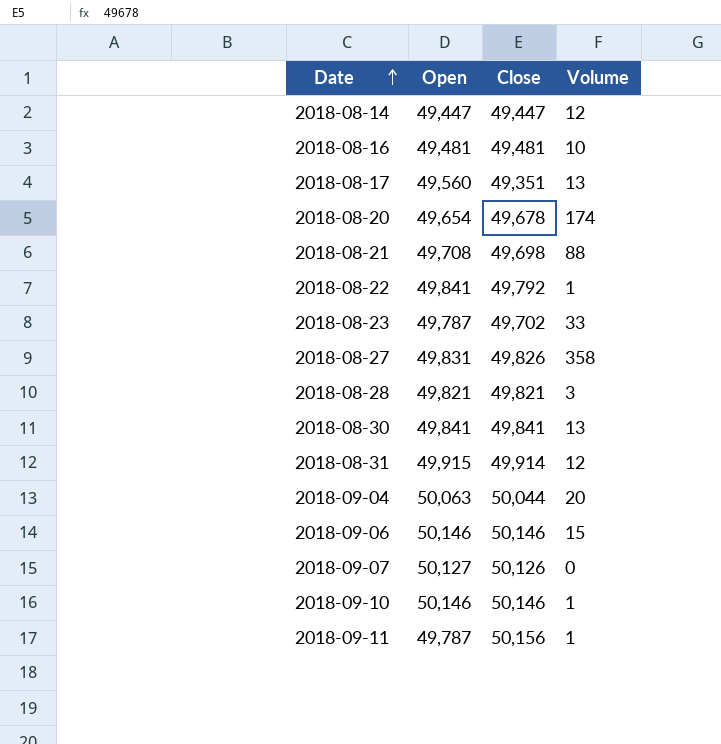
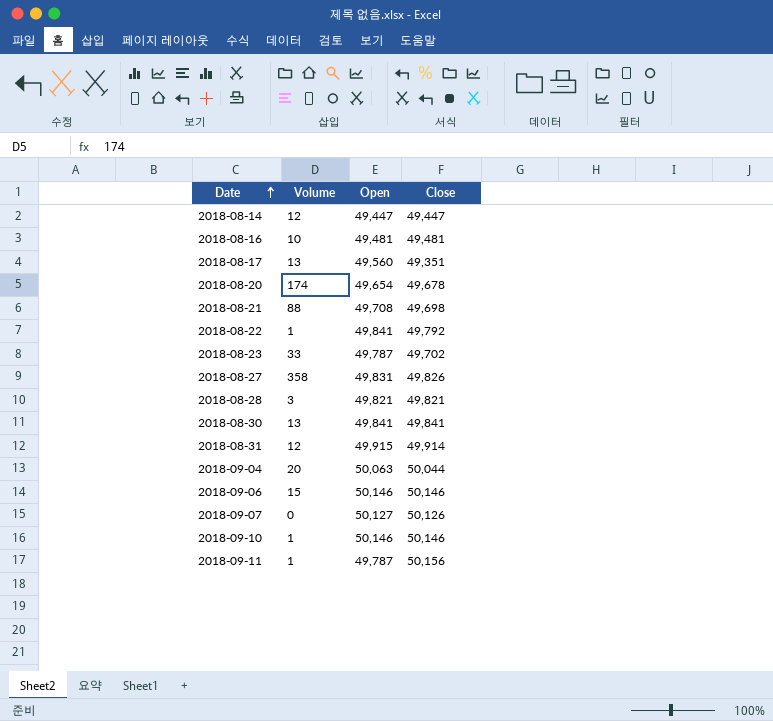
column Volume | position: 4 -> 2

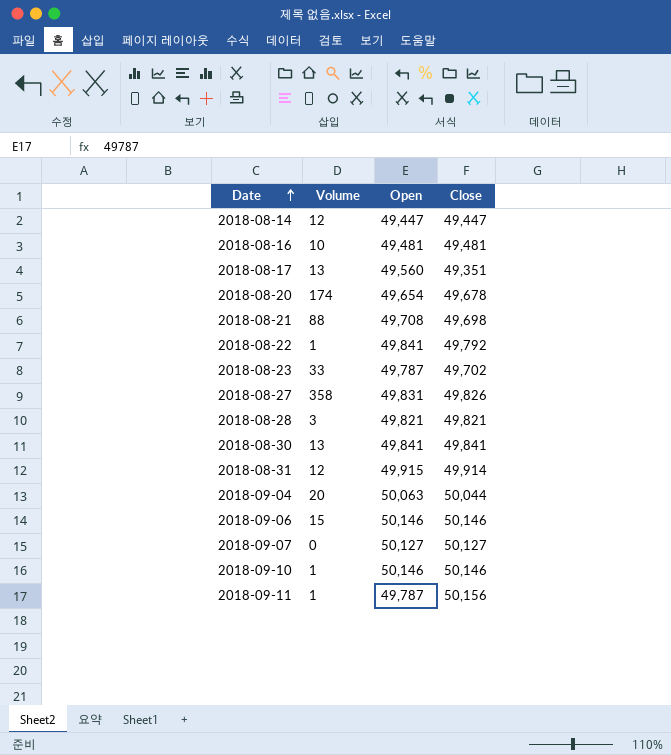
2018-09-07 | Close: 50,126 -> 50,127

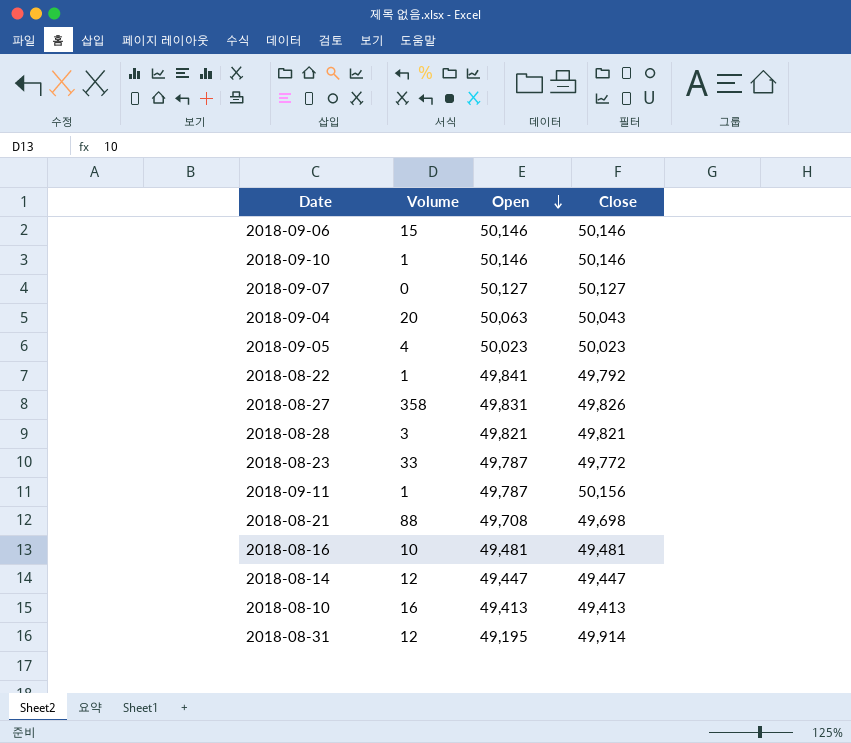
row order: Date ascending -> Open descending
row 2018-08-17: 13 | 49,560 | 49,351 -> none
row 2018-08-20: 174 | 49,654 | 49,678 -> none
row 2018-08-30: 13 | 49,841 | 49,841 -> none
2018-09-04 | Close: 50,044 -> 50,043
row 2018-09-05: none -> 4 | 50,023 | 50,023
2018-08-23 | Close: 49,702 -> 49,772
row 2018-08-10: none -> 16 | 49,413 | 49,413
2018-08-31 | Open: 49,915 -> 49,195

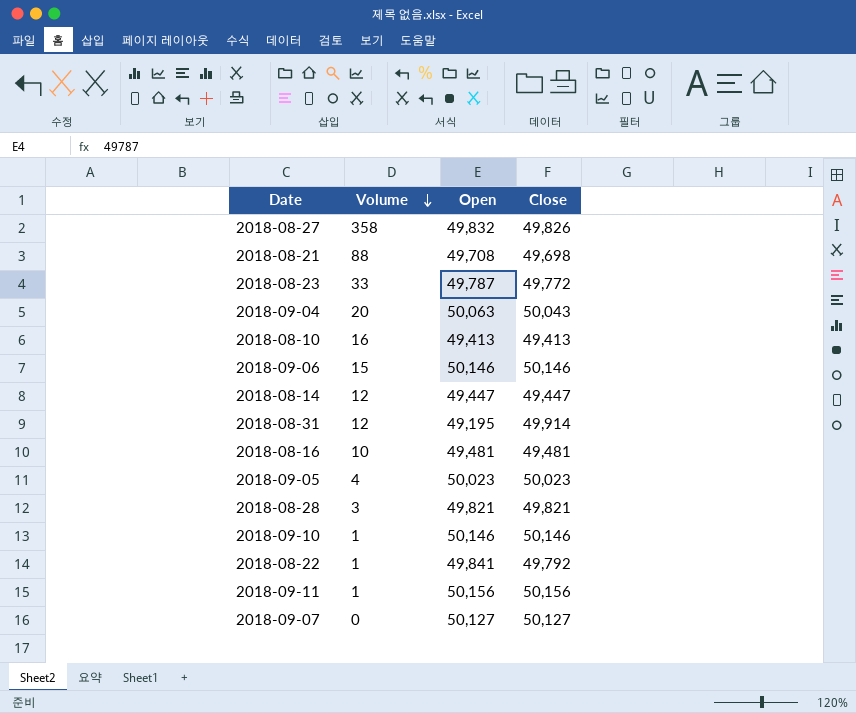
row order: Open descending -> Volume descending
2018-08-27 | Open: 49,831 -> 49,832
2018-09-11 | Open: 49,787 -> 50,156

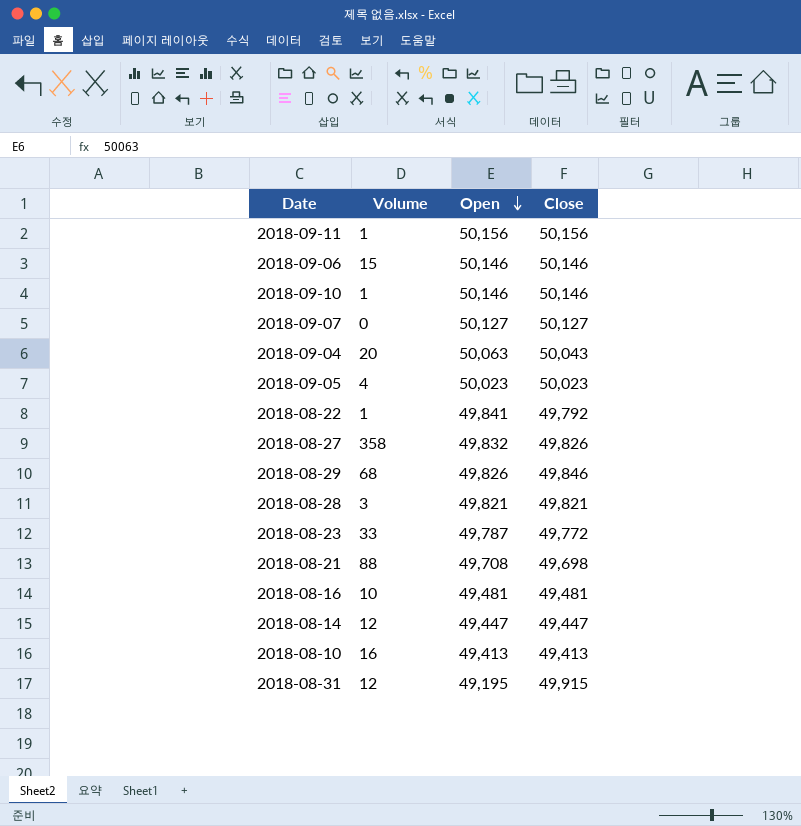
row order: Volume descending -> Open descending
row 2018-08-29: none -> 68 | 49,826 | 49,846
2018-08-31 | Close: 49,914 -> 49,915

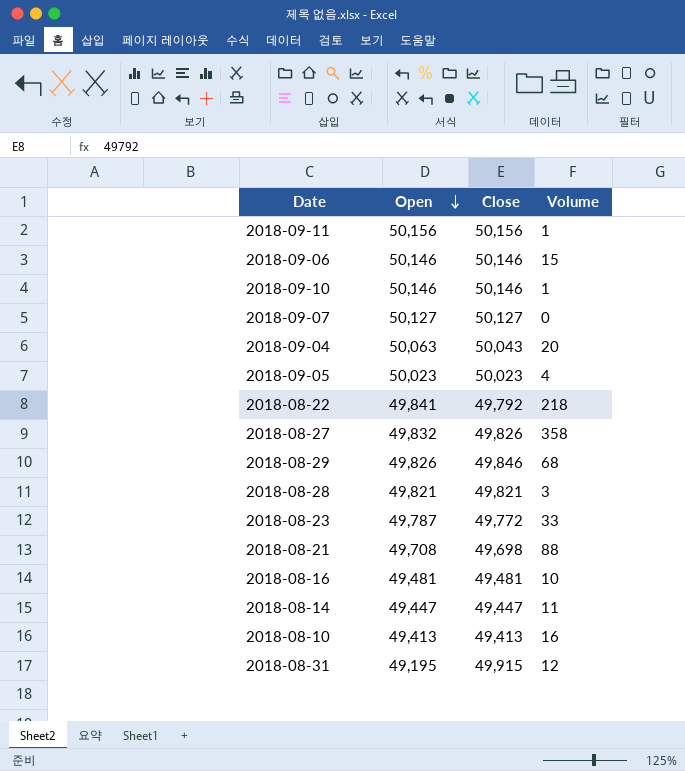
column Volume | position: 2 -> 4
2018-08-22 | Volume: 1 -> 218
2018-08-14 | Volume: 12 -> 11

